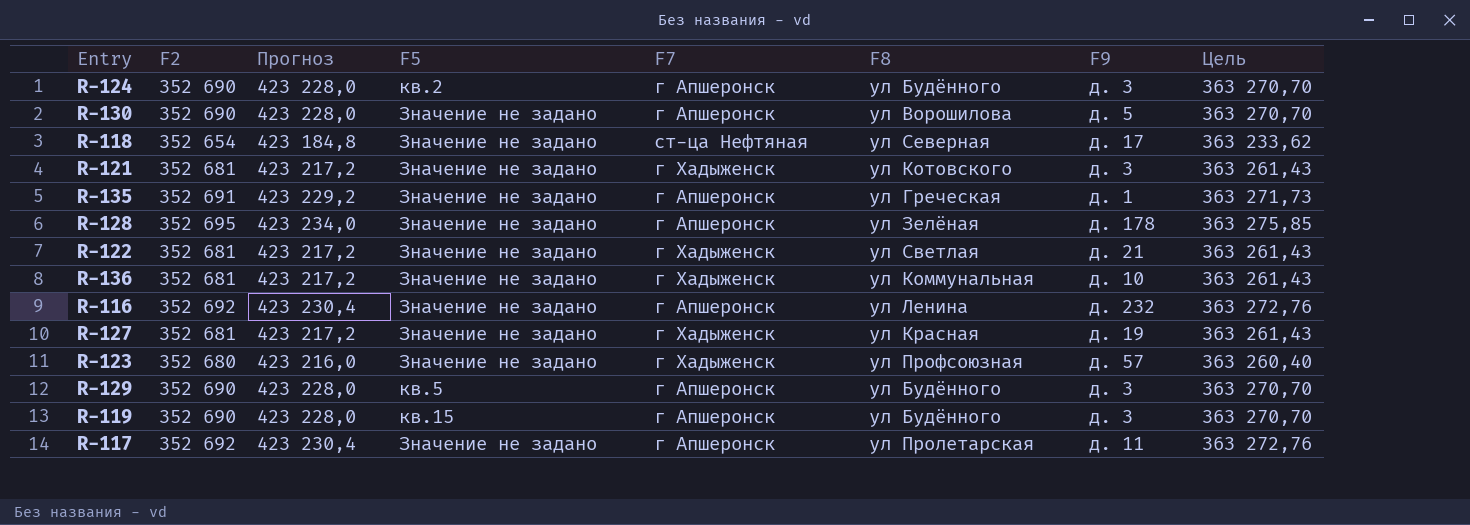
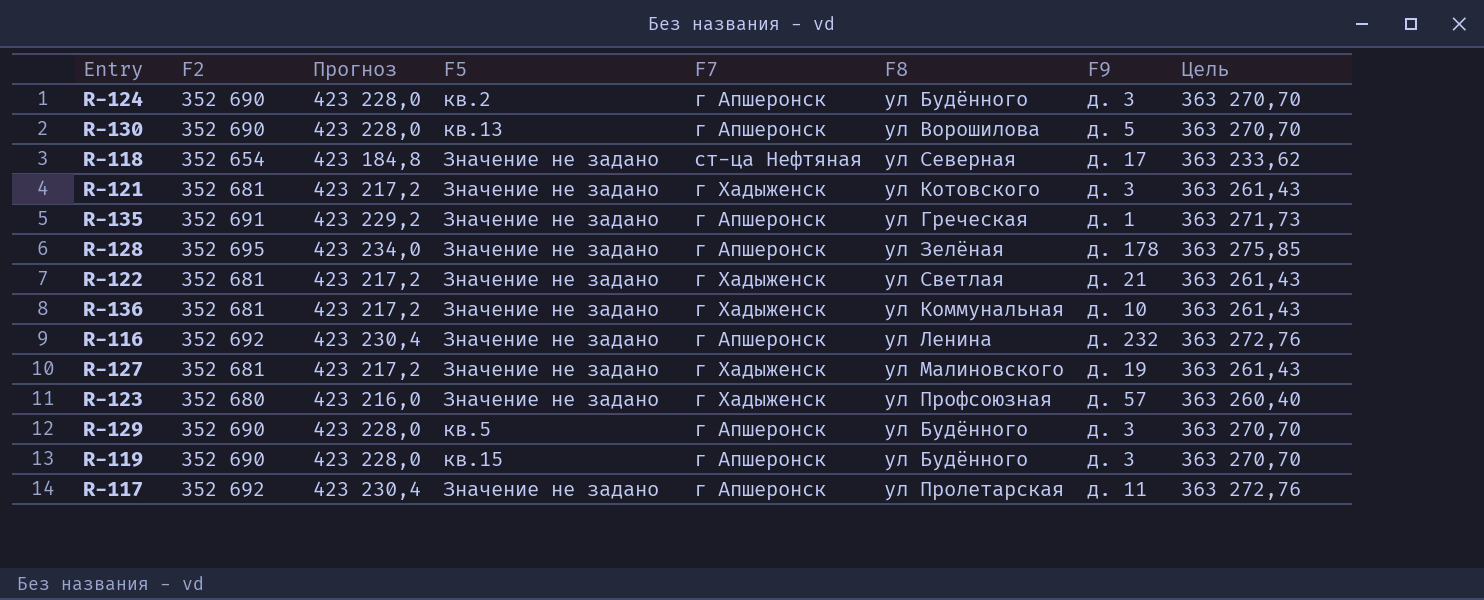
R-130 | F5: Значение не задано -> кв.13
R-127 | F8: ул Красная -> ул Малиновского

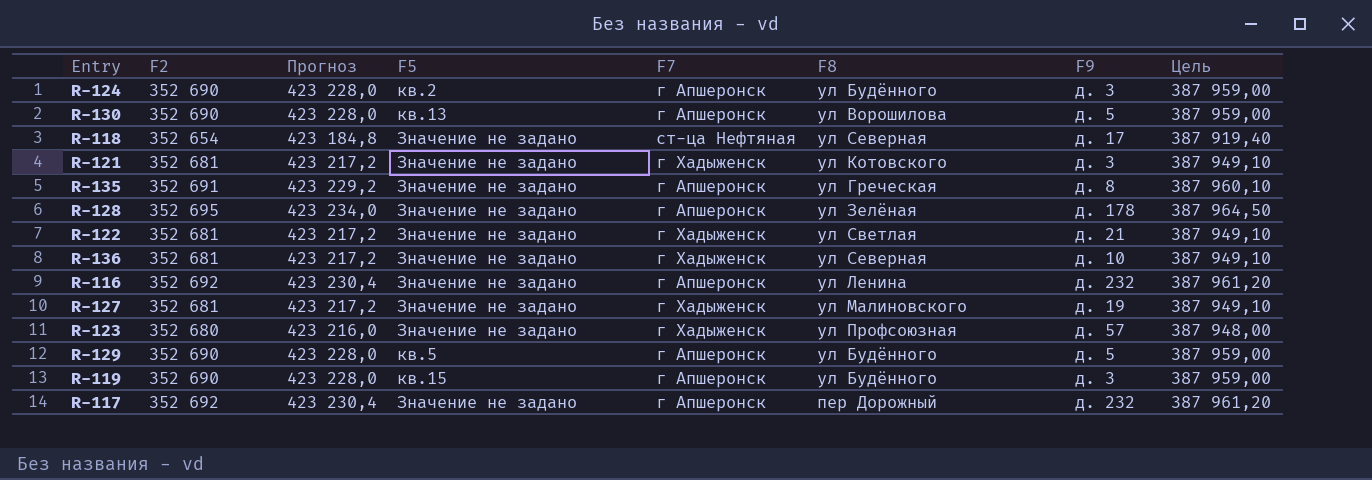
column Цель | formula: [F2] * 1,03 -> [F2] * 1,1
R-135 | F9: д. 1 -> д. 8
R-136 | F8: ул Коммунальная -> ул Северная
R-129 | F9: д. 3 -> д. 5
R-117 | F8: ул Пролетарская -> пер Дорожный
R-117 | F9: д. 11 -> д. 232

